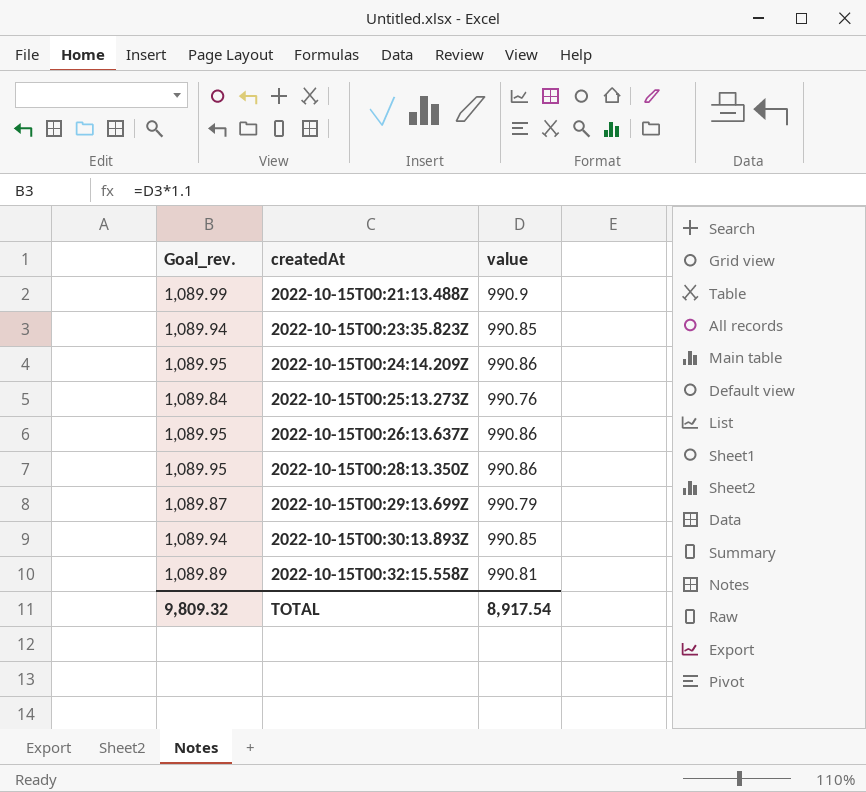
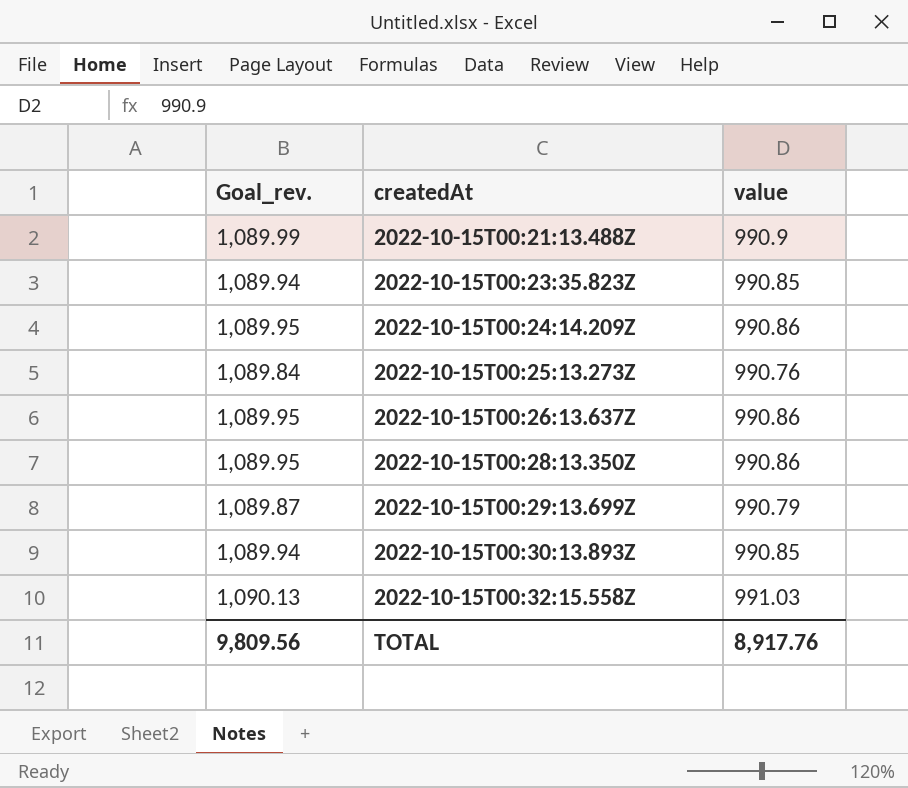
2022-10-15T00:32:15.558Z | Goal_rev.: 1,089.89 -> 1,090.13
2022-10-15T00:32:15.558Z | value: 990.81 -> 991.03
TOTAL | Goal_rev.: 9,809.32 -> 9,809.56
TOTAL | value: 8,917.54 -> 8,917.76

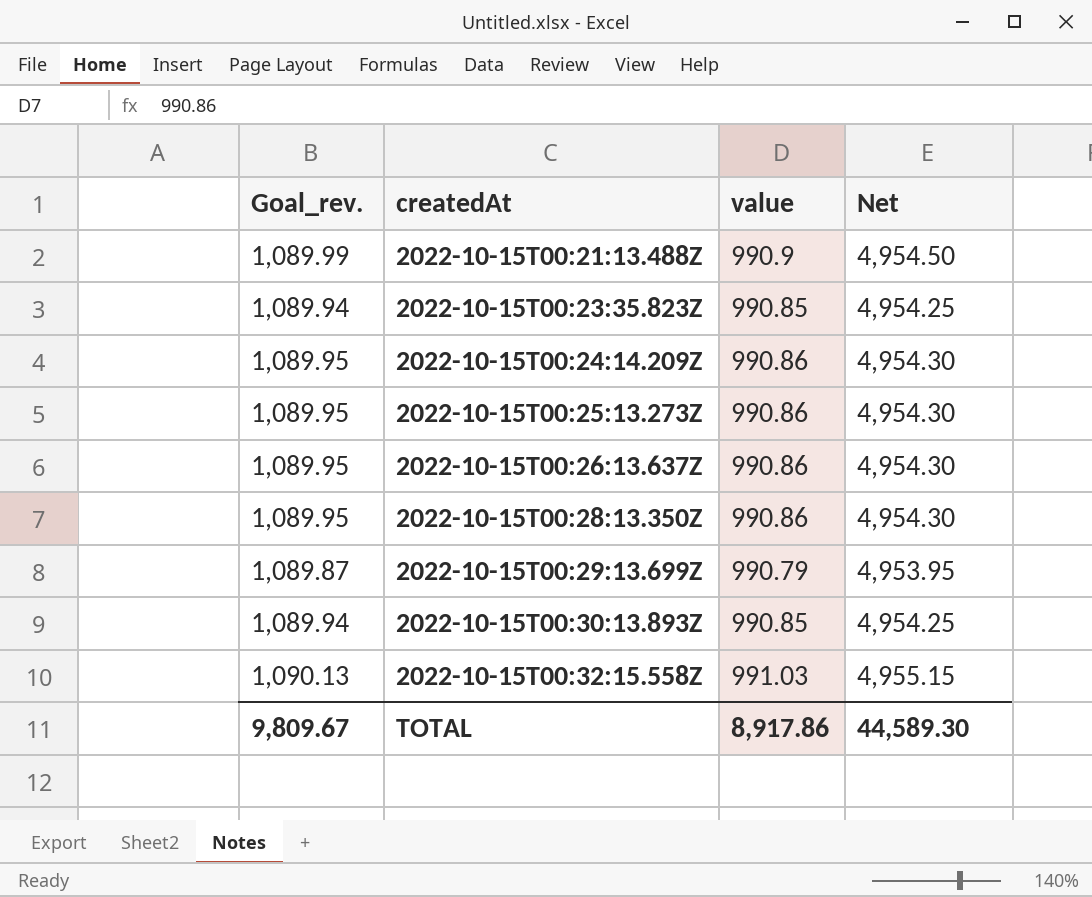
column Net | formula: none -> [value] * 5
2022-10-15T00:25:13.273Z | Goal_rev.: 1,089.84 -> 1,089.95
2022-10-15T00:25:13.273Z | value: 990.76 -> 990.86
TOTAL | Goal_rev.: 9,809.56 -> 9,809.67
TOTAL | value: 8,917.76 -> 8,917.86

